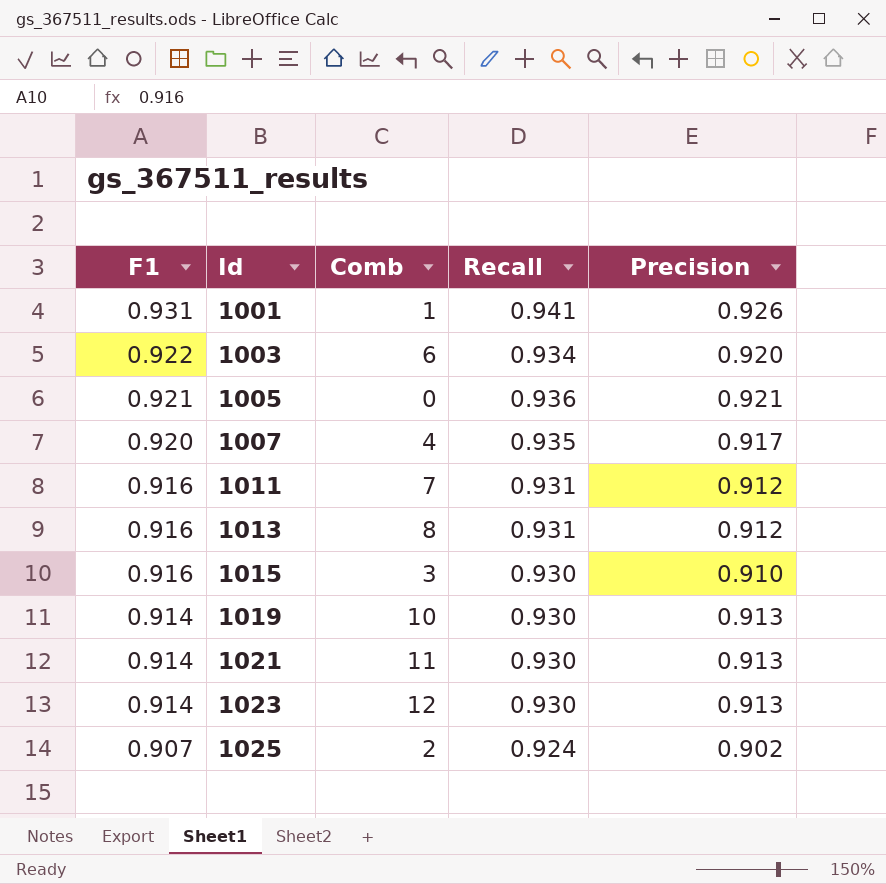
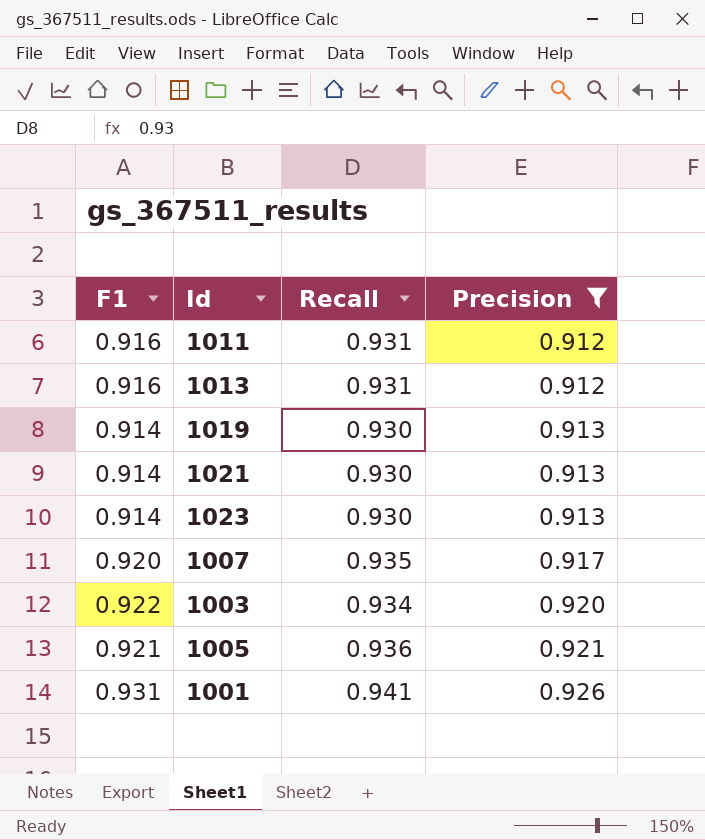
filter: none -> Precision >= 0.912
row order: F1 descending -> Precision ascending
column Comb | position: 3 -> none

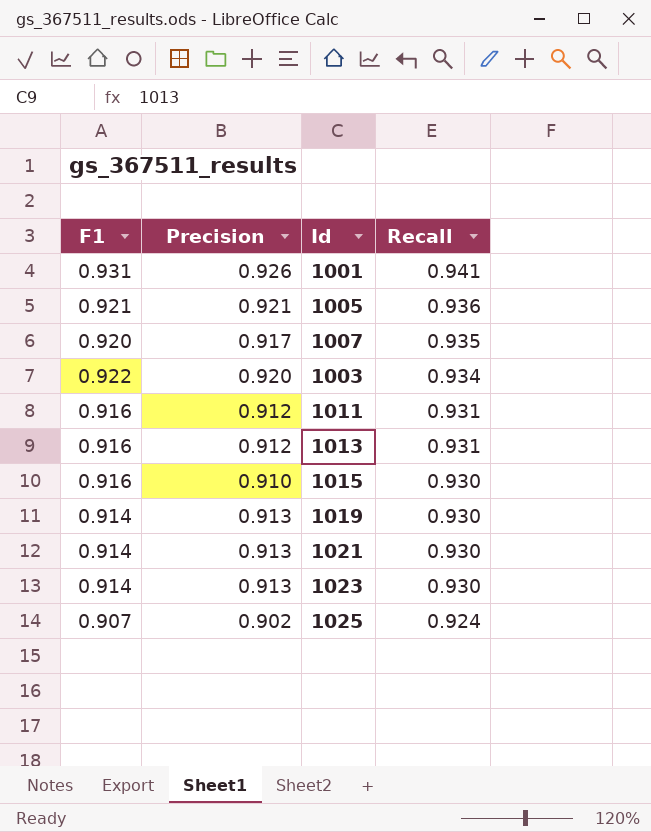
filter: Precision >= 0.912 -> none
row order: Precision ascending -> Recall descending
column Precision | position: 4 -> 2

